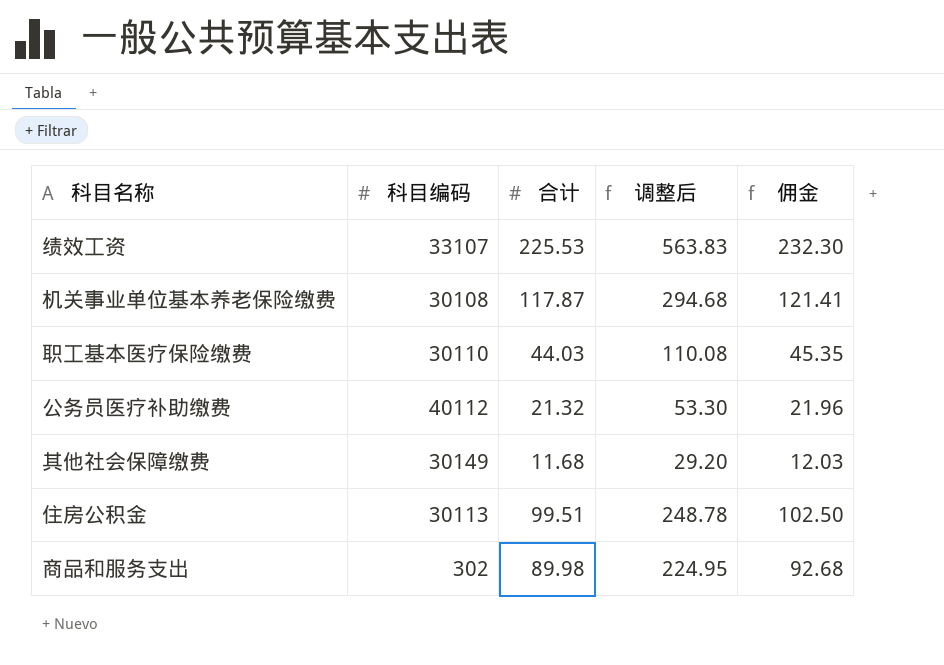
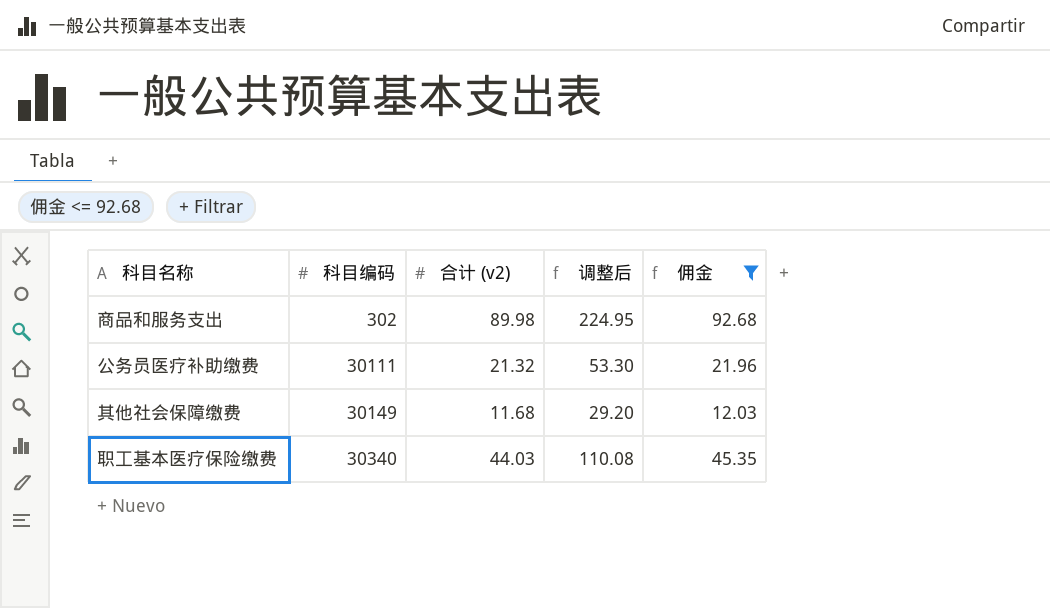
filter: none -> 佣金 <= 92.68
row order: none -> 科目编码 ascending
column name: 合计 -> 合计 (v2)
公务员医疗补助缴费 | 科目编码: 40112 -> 30111
职工基本医疗保险缴费 | 科目编码: 30110 -> 30340

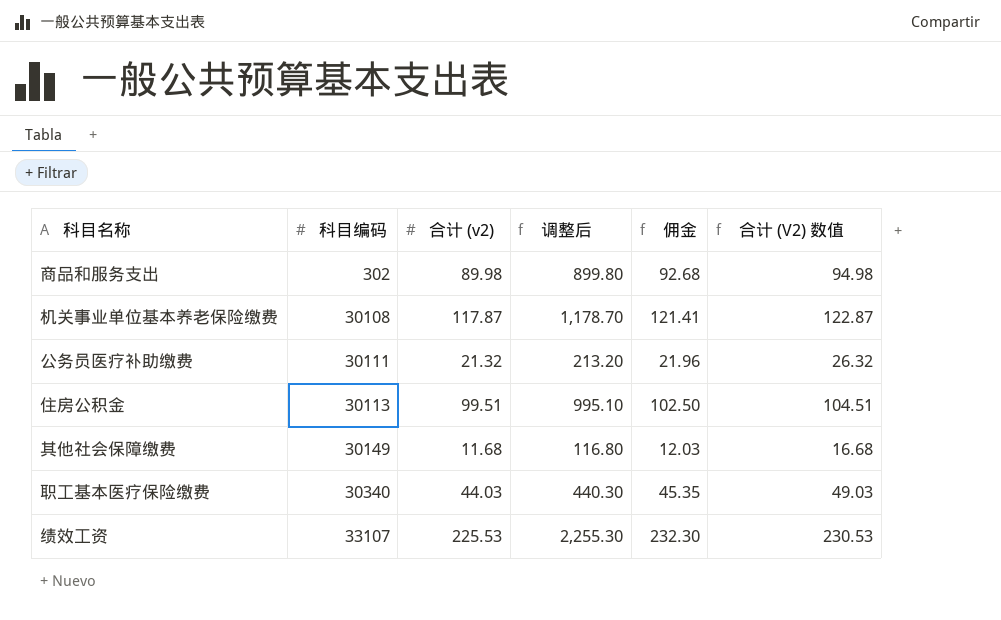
filter: 佣金 <= 92.68 -> none
column 调整后 | formula: [合计 (v2)] * 2.5 -> [合计 (v2)] * 10
column 合计 (V2) 数值 | formula: none -> [合计 (v2)] + 5

